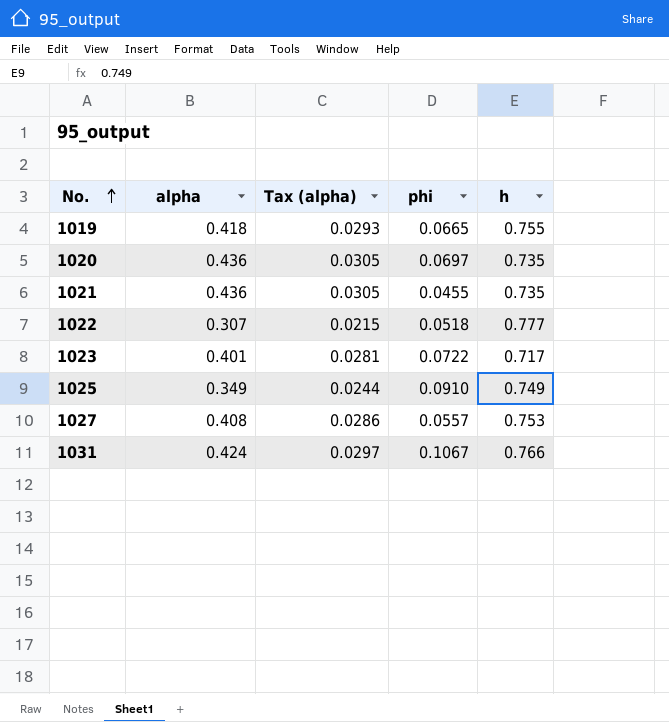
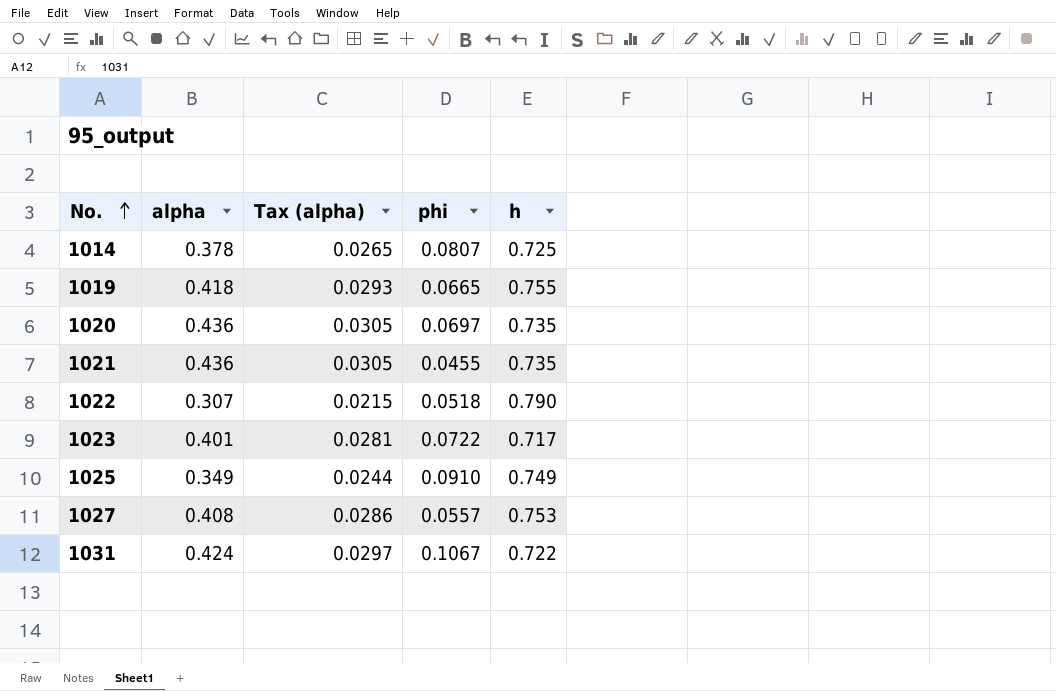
row 1014: none -> 0.378 | 0.0265 | 0.0807 | 0.725
1022 | h: 0.777 -> 0.790
1031 | h: 0.766 -> 0.722

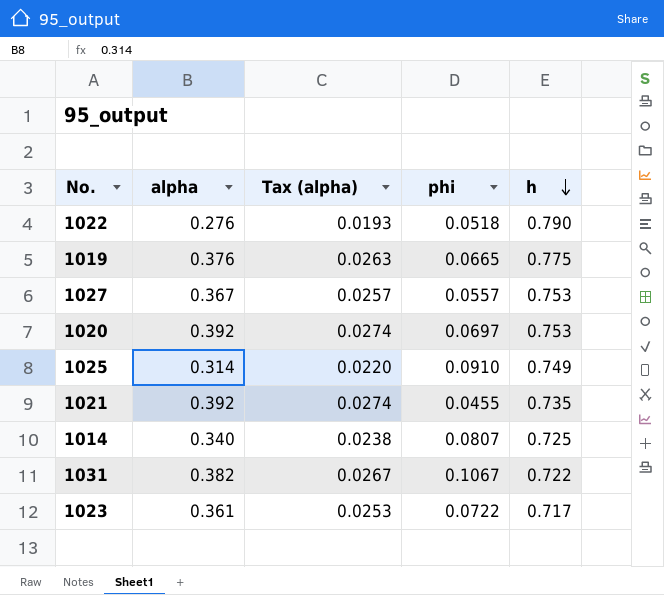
row order: No. ascending -> h descending
1022 | alpha: 0.307 -> 0.276
1022 | Tax (alpha): 0.0215 -> 0.0193
1019 | alpha: 0.418 -> 0.376
1019 | Tax (alpha): 0.0293 -> 0.0263
1019 | h: 0.755 -> 0.775
1027 | alpha: 0.408 -> 0.367
1027 | Tax (alpha): 0.0286 -> 0.0257
1020 | alpha: 0.436 -> 0.392
1020 | Tax (alpha): 0.0305 -> 0.0274
1020 | h: 0.735 -> 0.753
1025 | alpha: 0.349 -> 0.314
1025 | Tax (alpha): 0.0244 -> 0.0220
1021 | alpha: 0.436 -> 0.392
1021 | Tax (alpha): 0.0305 -> 0.0274
1014 | alpha: 0.378 -> 0.340
1014 | Tax (alpha): 0.0265 -> 0.0238
1031 | alpha: 0.424 -> 0.382
1031 | Tax (alpha): 0.0297 -> 0.0267
1023 | alpha: 0.401 -> 0.361
1023 | Tax (alpha): 0.0281 -> 0.0253

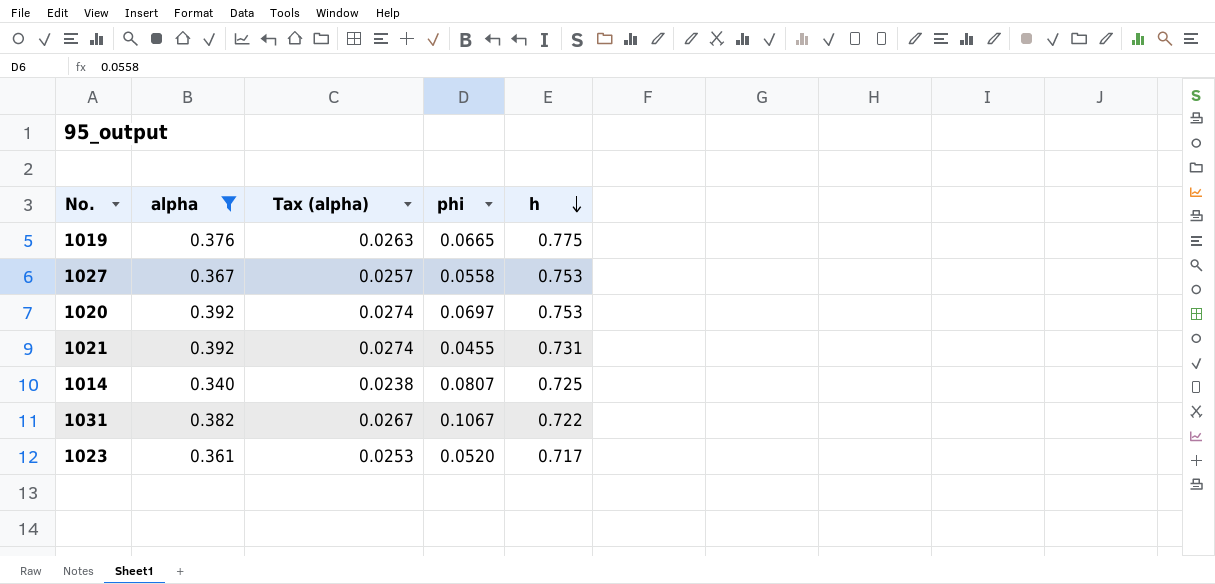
filter: none -> alpha >= 0.340
1027 | phi: 0.0557 -> 0.0558
1021 | h: 0.735 -> 0.731
1023 | phi: 0.0722 -> 0.0520

